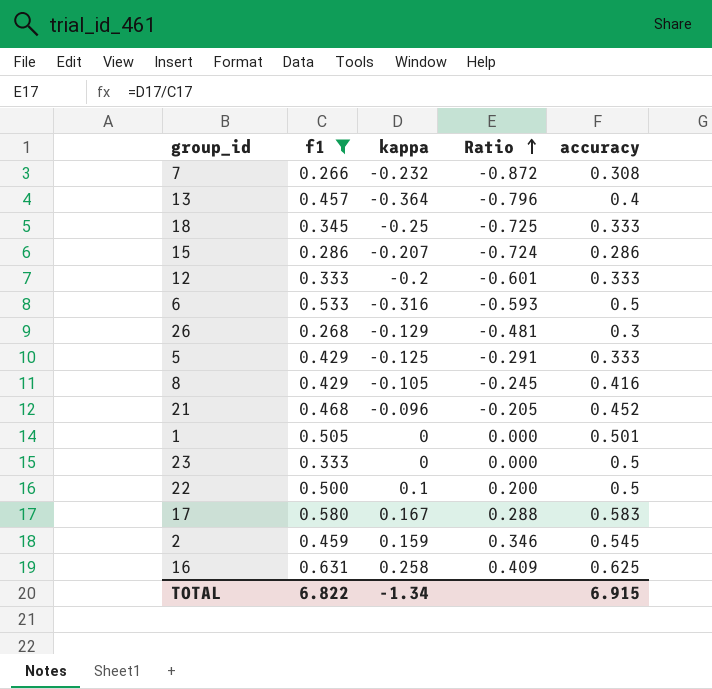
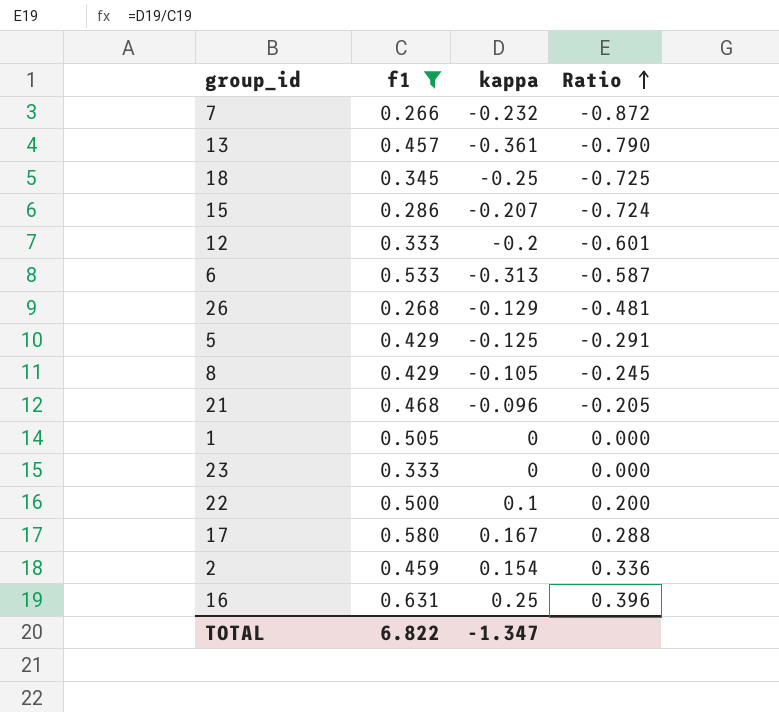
column accuracy | position: 5 -> none
13 | kappa: -0.364 -> -0.361
13 | Ratio: -0.796 -> -0.790
6 | kappa: -0.316 -> -0.313
6 | Ratio: -0.593 -> -0.587
2 | kappa: 0.159 -> 0.154
2 | Ratio: 0.346 -> 0.336
16 | kappa: 0.258 -> 0.25
16 | Ratio: 0.409 -> 0.396
TOTAL | kappa: -1.34 -> -1.347

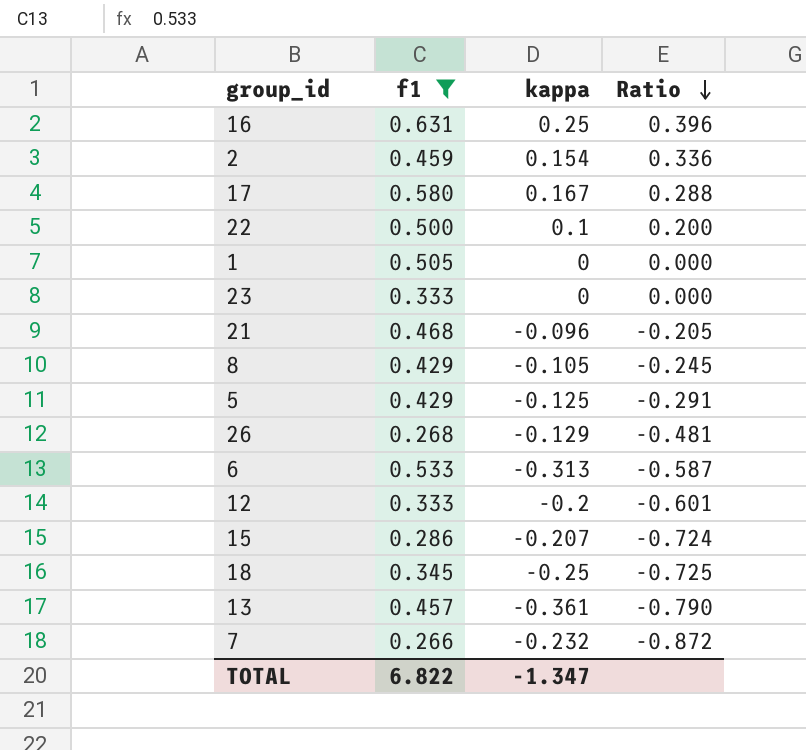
row order: Ratio ascending -> Ratio descending

